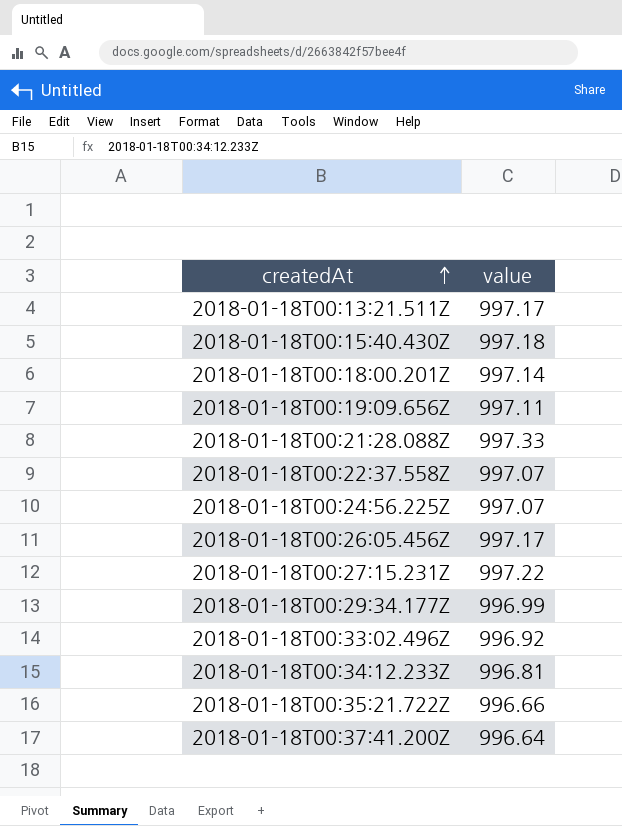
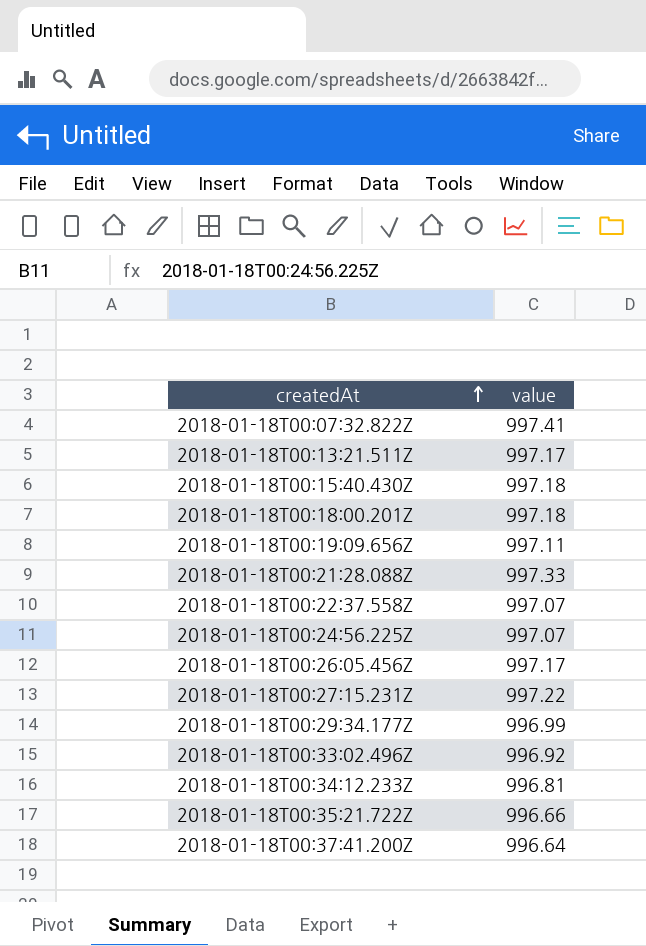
row 2018-01-18T00:07:32.822Z: none -> 997.41
2018-01-18T00:18:00.201Z | value: 997.14 -> 997.18

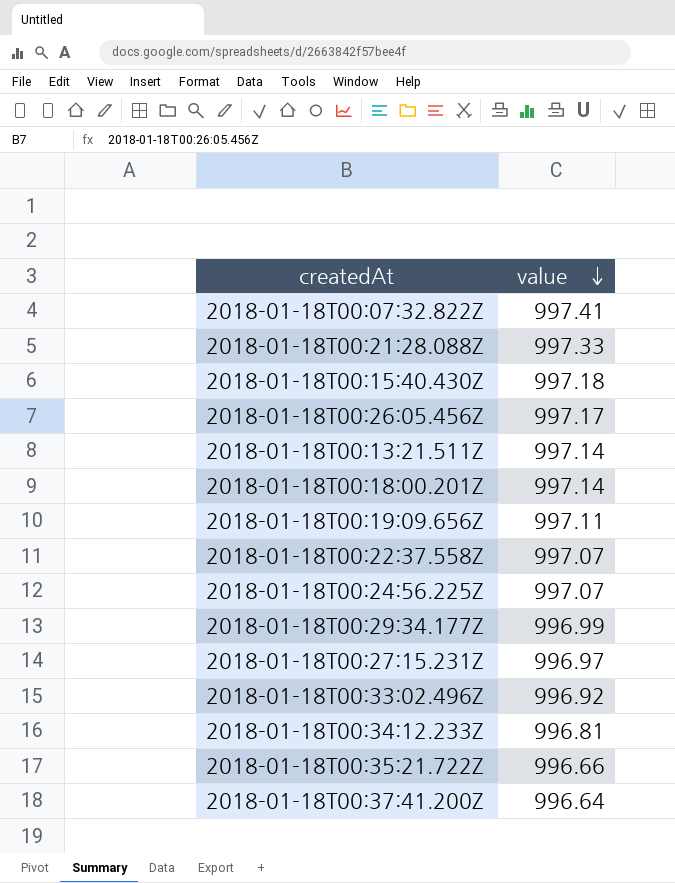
row order: createdAt ascending -> value descending
2018-01-18T00:13:21.511Z | value: 997.17 -> 997.14
2018-01-18T00:18:00.201Z | value: 997.18 -> 997.14
2018-01-18T00:27:15.231Z | value: 997.22 -> 996.97

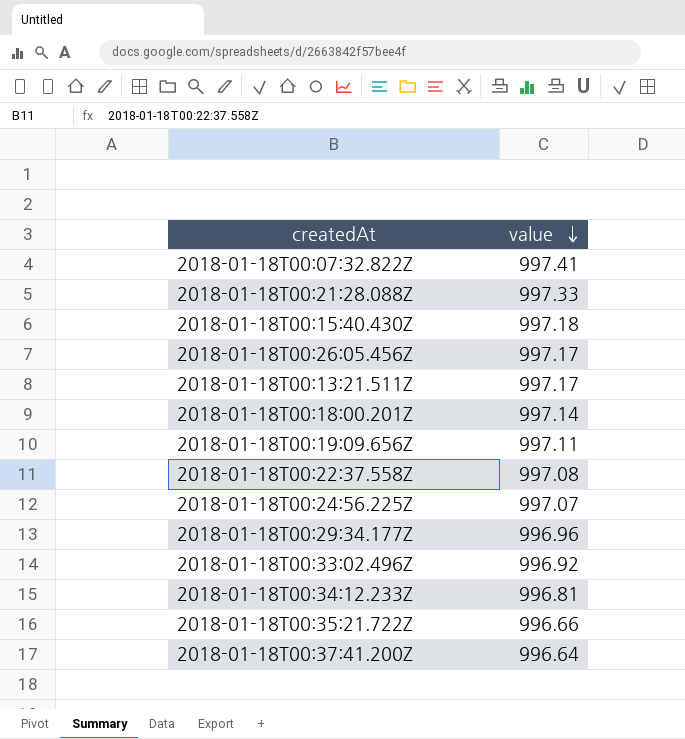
row 2018-01-18T00:27:15.231Z: 996.97 -> none
2018-01-18T00:13:21.511Z | value: 997.14 -> 997.17
2018-01-18T00:22:37.558Z | value: 997.07 -> 997.08
2018-01-18T00:29:34.177Z | value: 996.99 -> 996.96

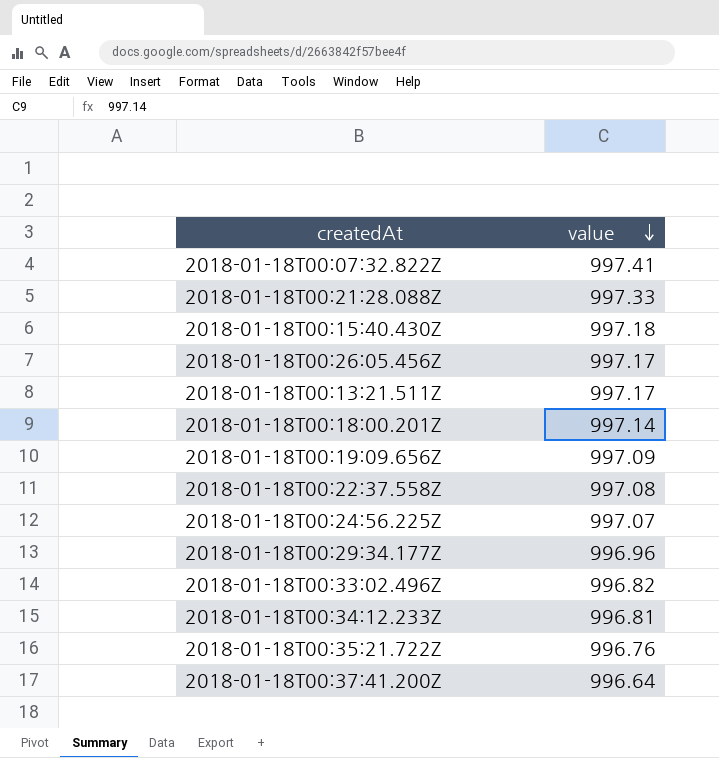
2018-01-18T00:19:09.656Z | value: 997.11 -> 997.09
2018-01-18T00:33:02.496Z | value: 996.92 -> 996.82
2018-01-18T00:35:21.722Z | value: 996.66 -> 996.76

